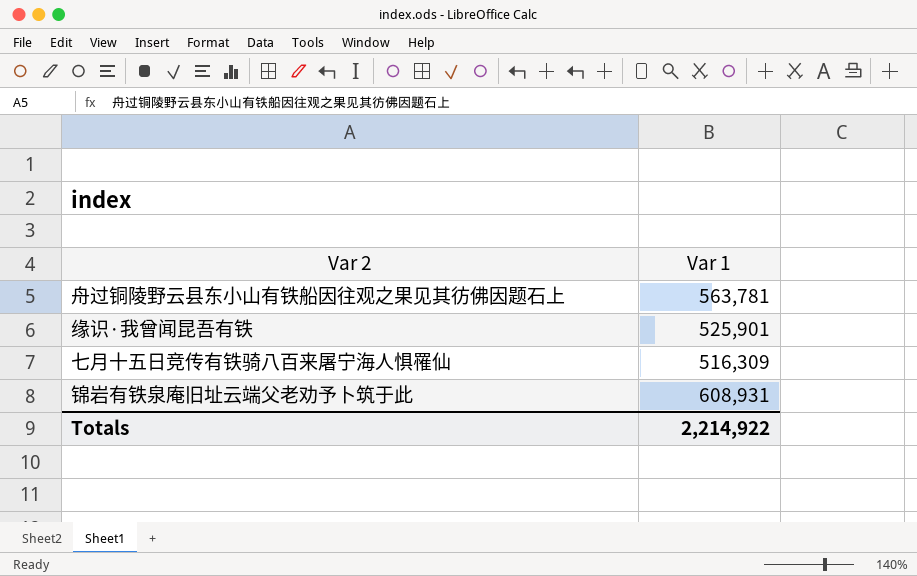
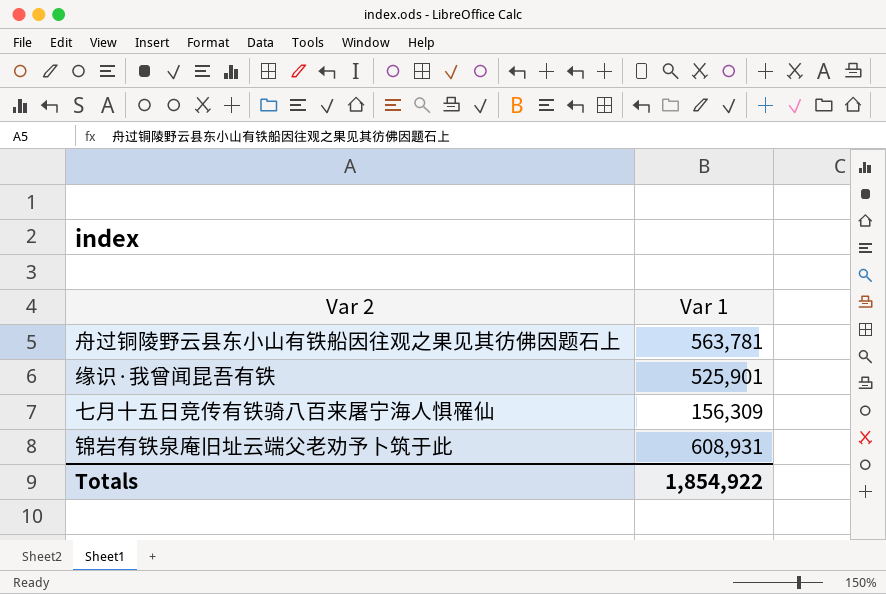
七月十五日竞传有铁骑八百来屠宁海人惧罹仙 | Var 1: 516,309 -> 156,309
Totals | Var 1: 2,214,922 -> 1,854,922

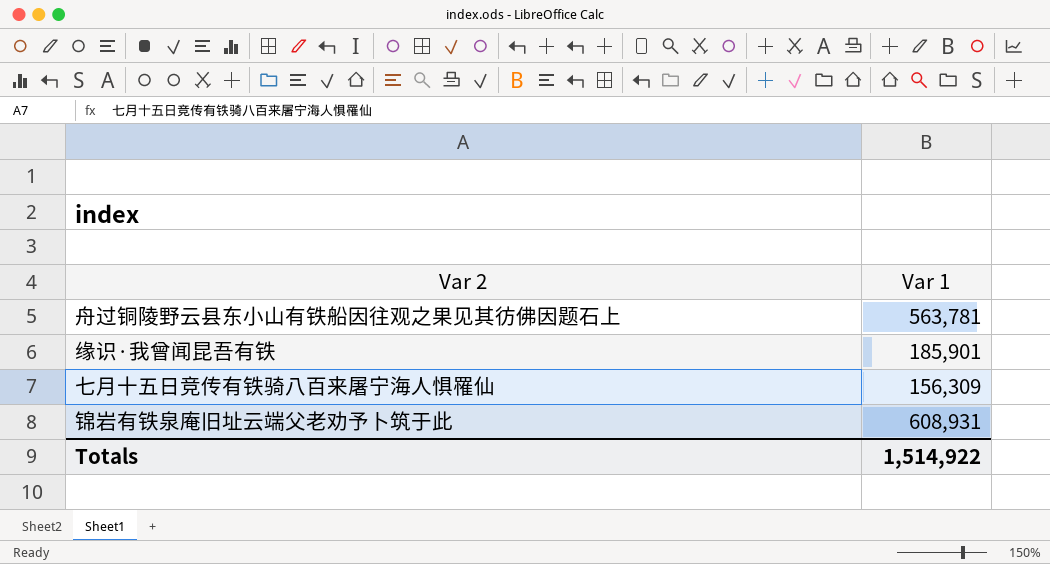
缘识·我曾闻昆吾有铁 | Var 1: 525,901 -> 185,901
Totals | Var 1: 1,854,922 -> 1,514,922

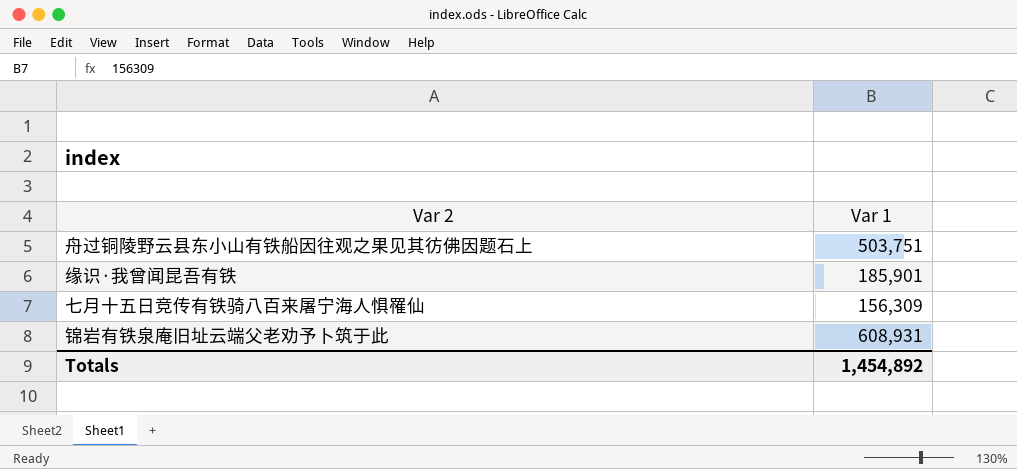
舟过铜陵野云县东小山有铁船因往观之果见其彷佛因题石上 | Var 1: 563,781 -> 503,751
Totals | Var 1: 1,514,922 -> 1,454,892

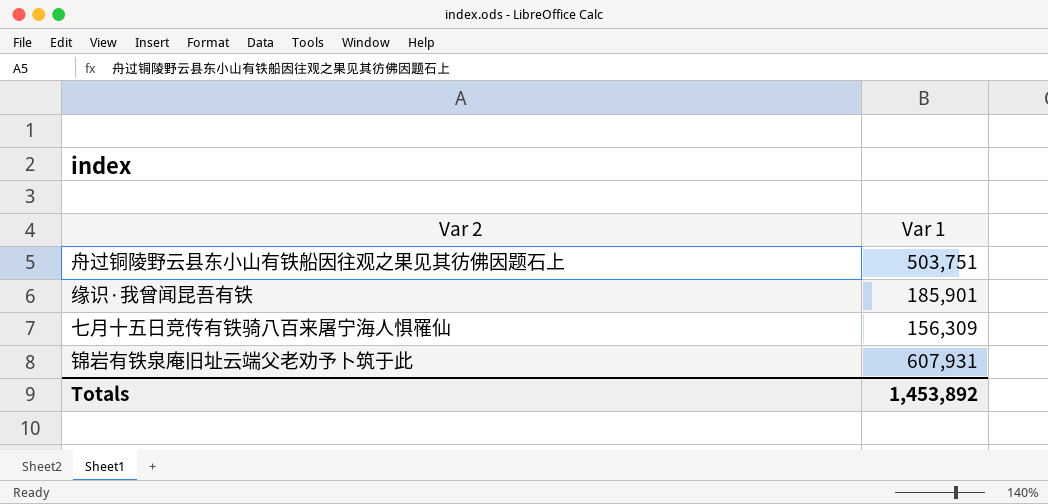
锦岩有铁泉庵旧址云端父老劝予卜筑于此 | Var 1: 608,931 -> 607,931
Totals | Var 1: 1,454,892 -> 1,453,892

